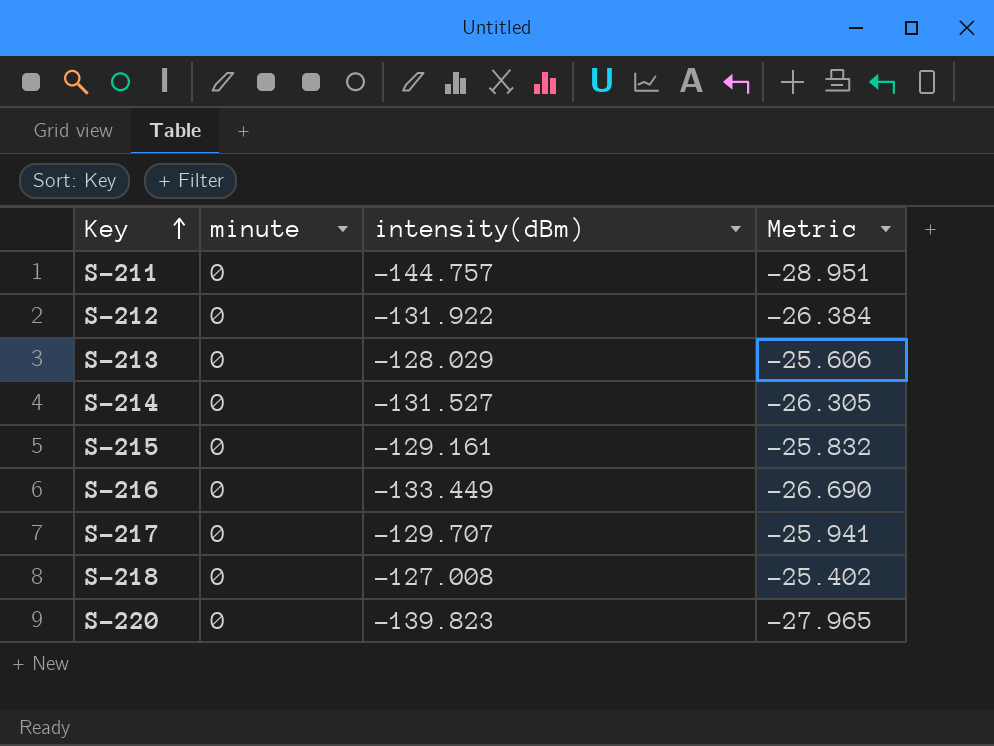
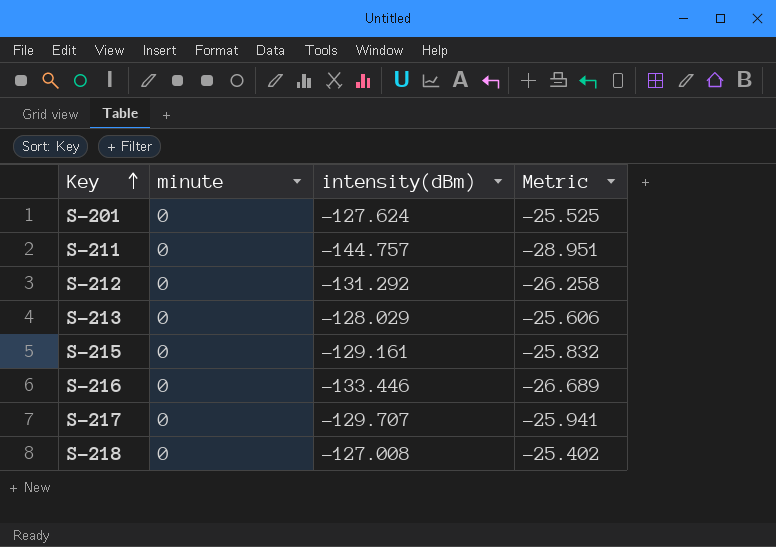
row S-214: 0 | -131.527 | -26.305 -> none
row S-220: 0 | -139.823 | -27.965 -> none
row S-201: none -> 0 | -127.624 | -25.525
S-212 | intensity(dBm): -131.922 -> -131.292
S-212 | Metric: -26.384 -> -26.258
S-216 | intensity(dBm): -133.449 -> -133.446
S-216 | Metric: -26.690 -> -26.689

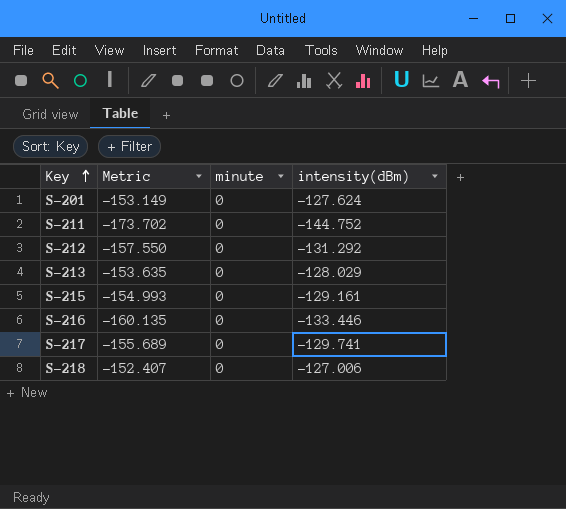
column Metric | formula: [intensity(dBm)] * 0.2 -> [intensity(dBm)] * 1.2
column Metric | position: 4 -> 2
S-211 | intensity(dBm): -144.757 -> -144.752
S-217 | intensity(dBm): -129.707 -> -129.741
S-218 | intensity(dBm): -127.008 -> -127.006

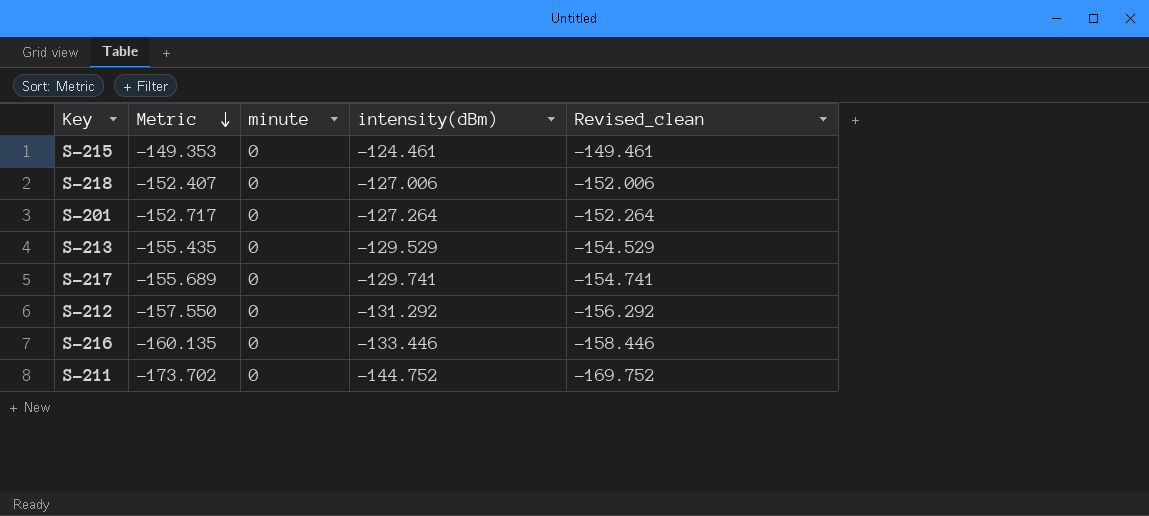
row order: Key ascending -> Metric descending
column Revised_clean | formula: none -> [intensity(dBm)] - 25
S-215 | Metric: -154.993 -> -149.353
S-215 | intensity(dBm): -129.161 -> -124.461
S-201 | Metric: -153.149 -> -152.717
S-201 | intensity(dBm): -127.624 -> -127.264
S-213 | Metric: -153.635 -> -155.435
S-213 | intensity(dBm): -128.029 -> -129.529

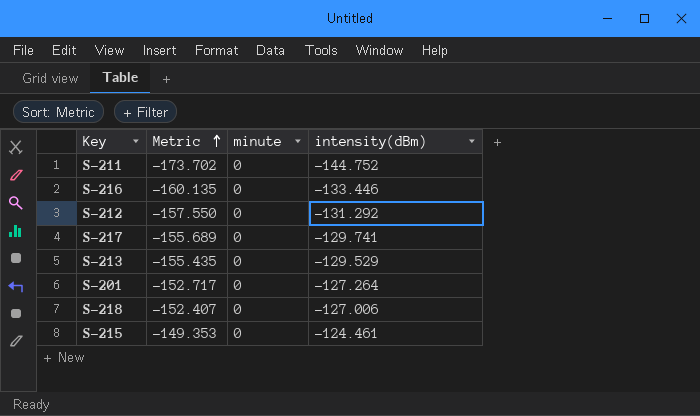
row order: Metric descending -> Metric ascending
column Revised_clean | formula: [intensity(dBm)] - 25 -> none

